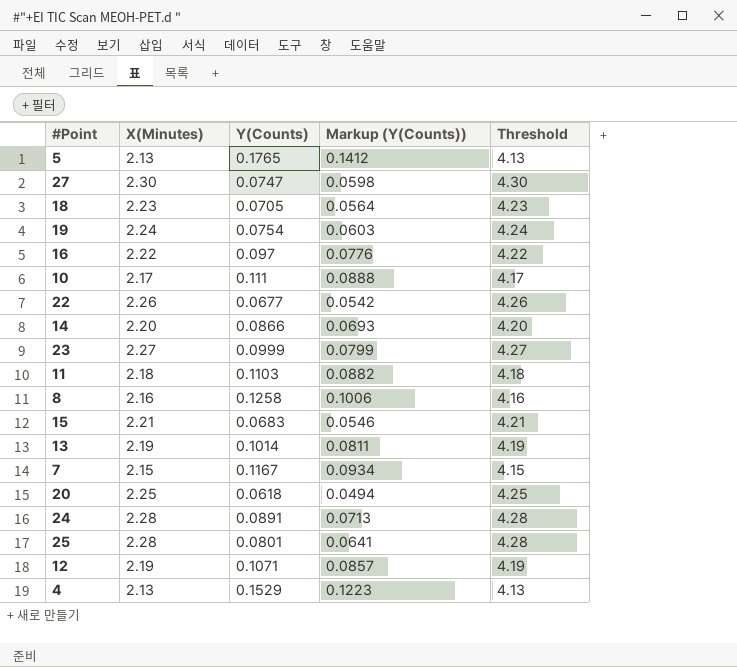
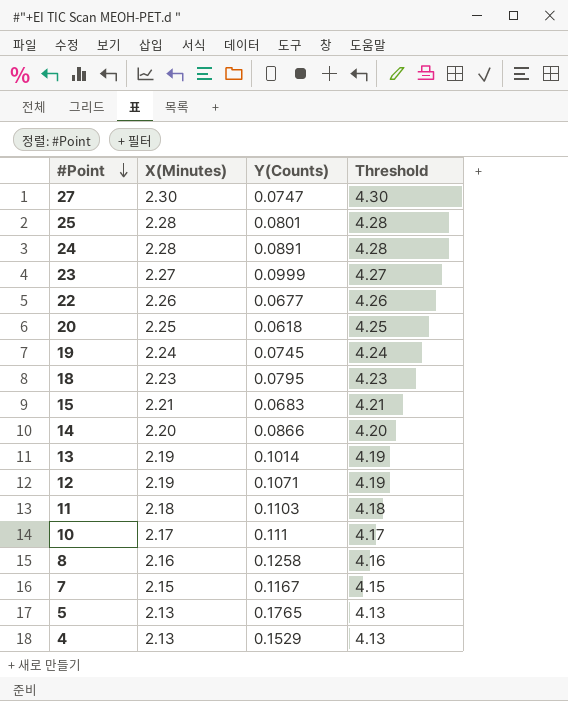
row order: none -> #Point descending
column Markup (Y(Counts)) | formula: [Y(Counts)] * 0.8 -> none
row 16: 2.22 | 0.097 | 0.0776 | 4.22 -> none
19 | Y(Counts): 0.0754 -> 0.0745
18 | Y(Counts): 0.0705 -> 0.0795

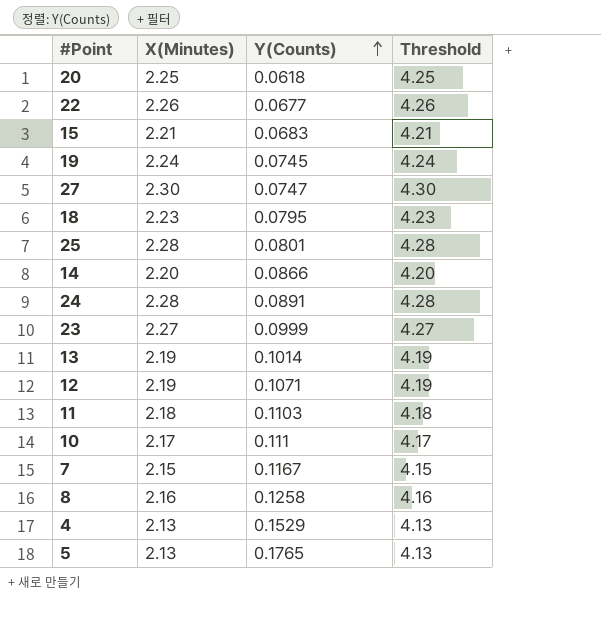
row order: #Point descending -> Y(Counts) ascending

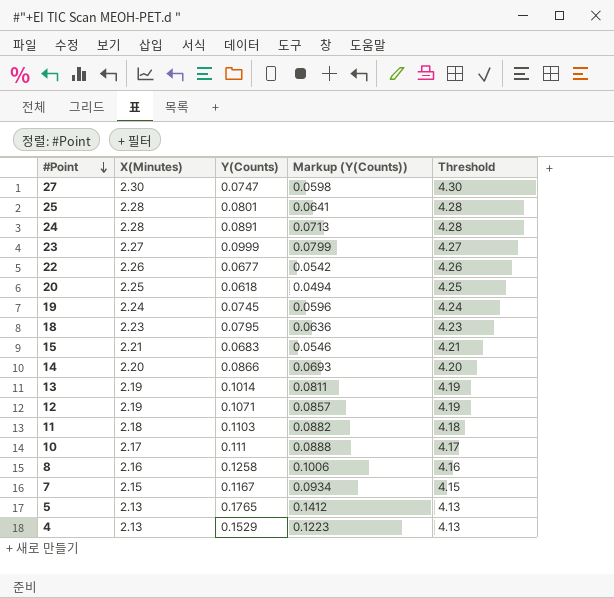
row order: Y(Counts) ascending -> #Point descending
column Markup (Y(Counts)) | formula: none -> [Y(Counts)] * 0.8

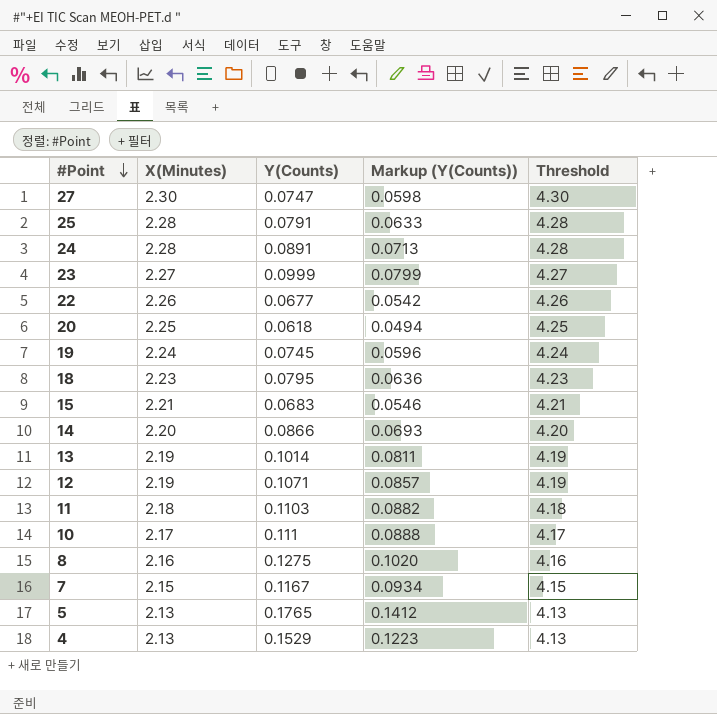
25 | Y(Counts): 0.0801 -> 0.0791
25 | Markup (Y(Counts)): 0.0641 -> 0.0633
8 | Y(Counts): 0.1258 -> 0.1275
8 | Markup (Y(Counts)): 0.1006 -> 0.1020

